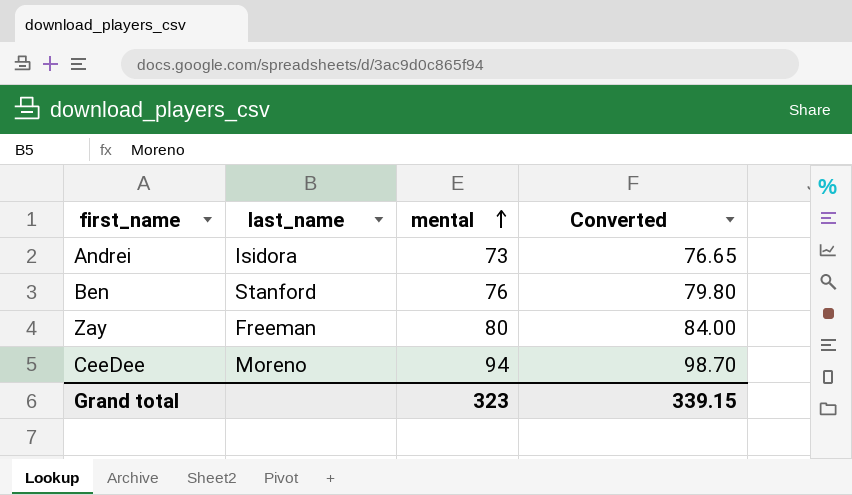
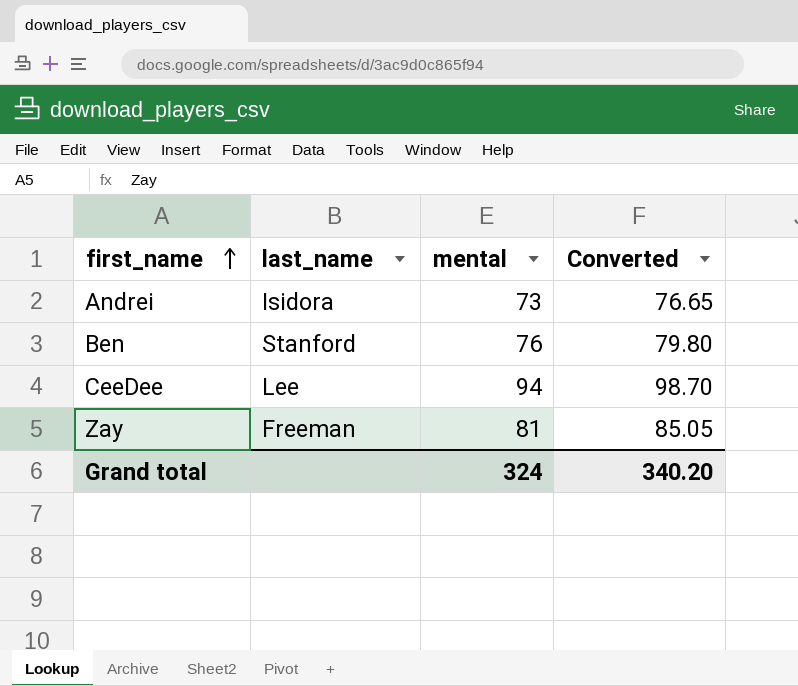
row order: mental ascending -> first_name ascending
CeeDee | last_name: Moreno -> Lee
Zay | mental: 80 -> 81
Zay | Converted: 84.00 -> 85.05
Grand total | mental: 323 -> 324
Grand total | Converted: 339.15 -> 340.20

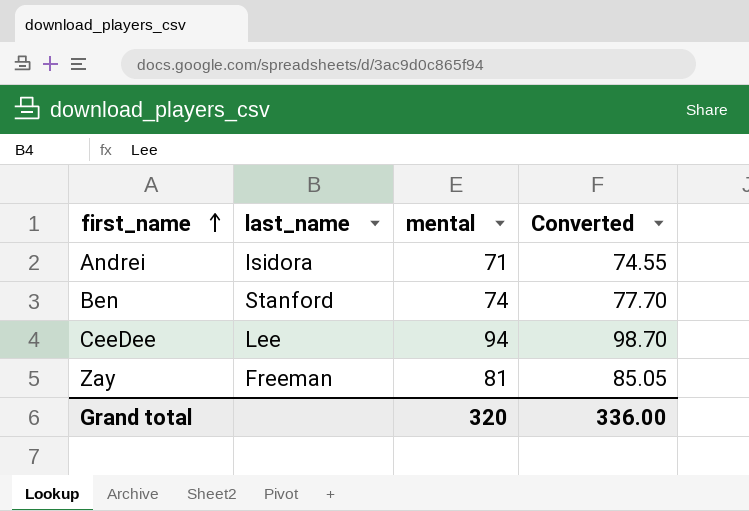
Andrei | mental: 73 -> 71
Andrei | Converted: 76.65 -> 74.55
Ben | mental: 76 -> 74
Ben | Converted: 79.80 -> 77.70
Grand total | mental: 324 -> 320
Grand total | Converted: 340.20 -> 336.00

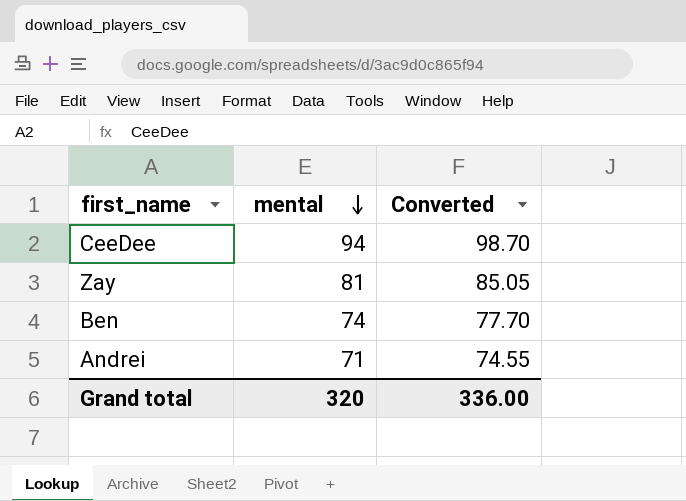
row order: first_name ascending -> mental descending
column last_name | position: 2 -> none

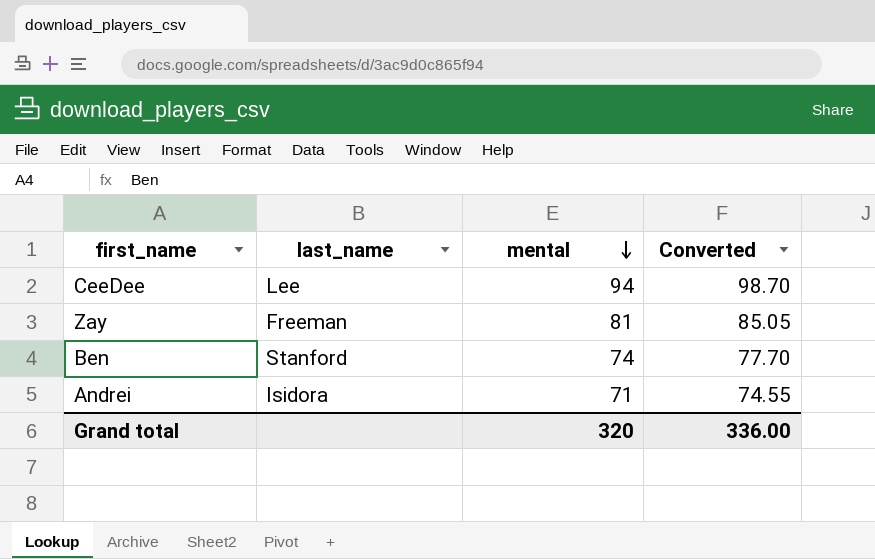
column last_name | position: none -> 2

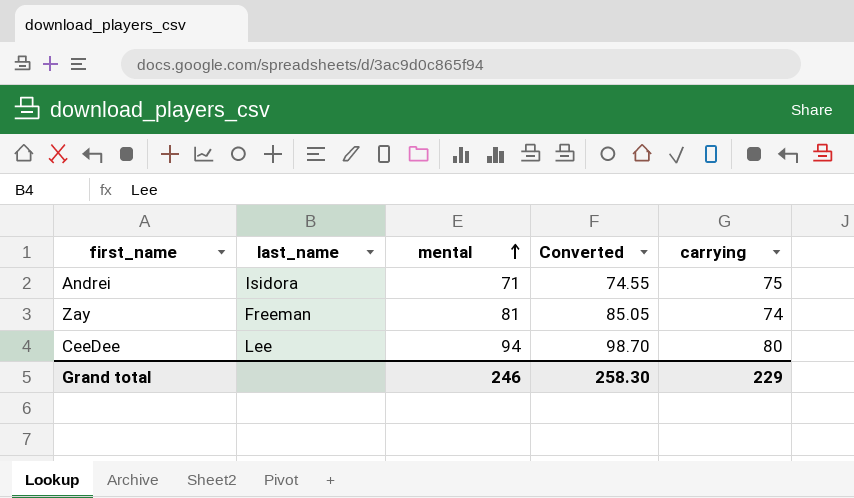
row order: mental descending -> mental ascending
column carrying | position: none -> 5
row Ben: Stanford | 74 | 77.70 -> none
Grand total | mental: 320 -> 246
Grand total | Converted: 336.00 -> 258.30

